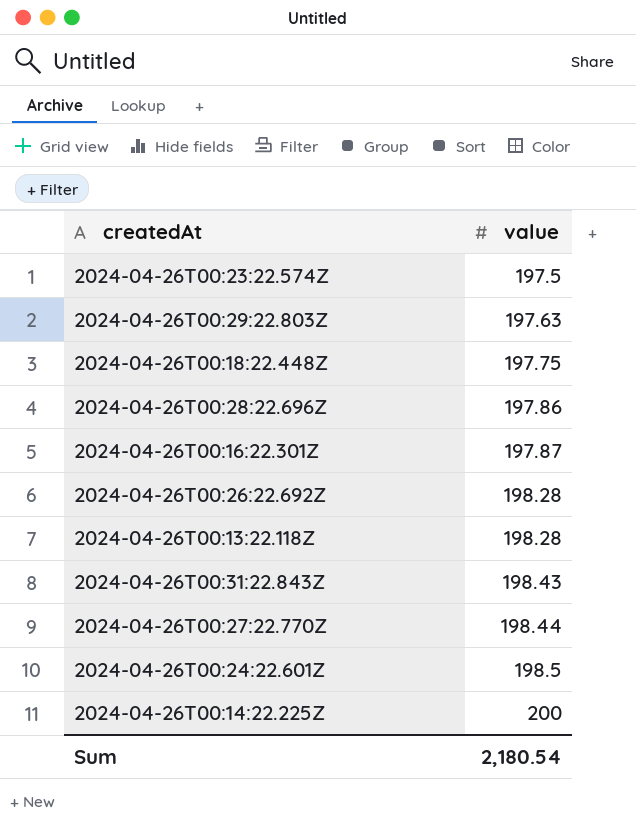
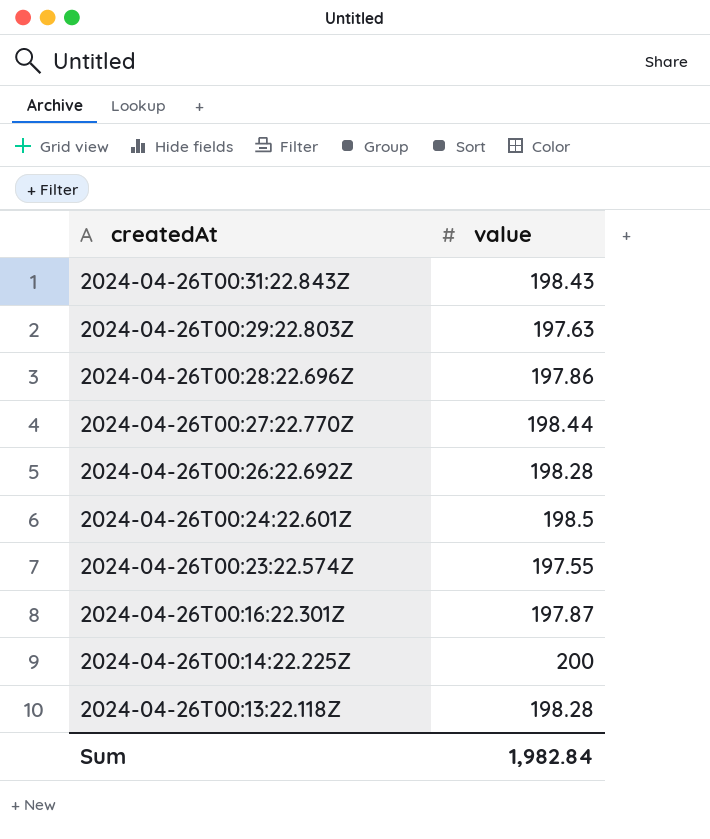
row order: value ascending -> createdAt descending
row 2024-04-26T00:18:22.448Z: 197.75 -> none
2024-04-26T00:23:22.574Z | value: 197.5 -> 197.55
Sum | value: 2,180.54 -> 1,982.84

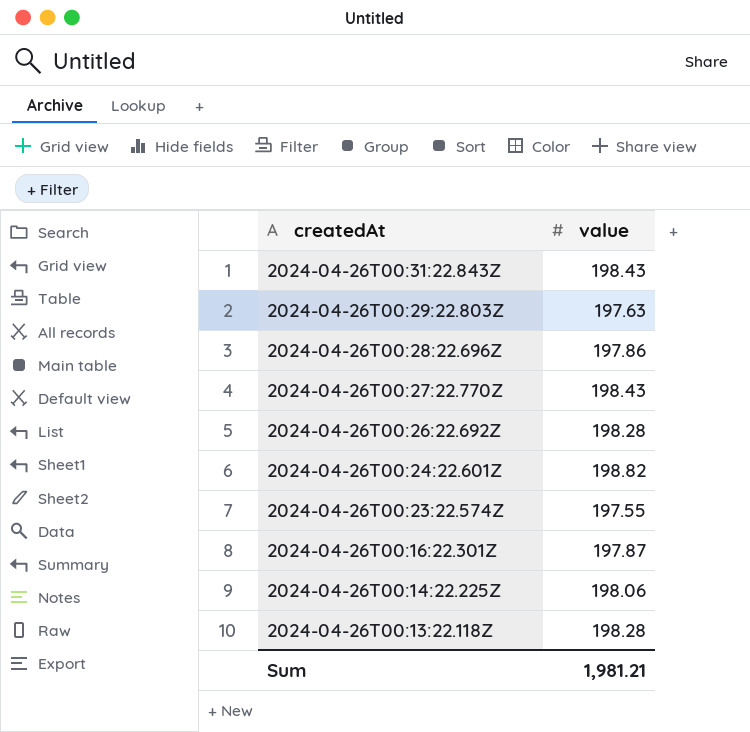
2024-04-26T00:27:22.770Z | value: 198.44 -> 198.43
2024-04-26T00:24:22.601Z | value: 198.5 -> 198.82
2024-04-26T00:14:22.225Z | value: 200 -> 198.06
Sum | value: 1,982.84 -> 1,981.21

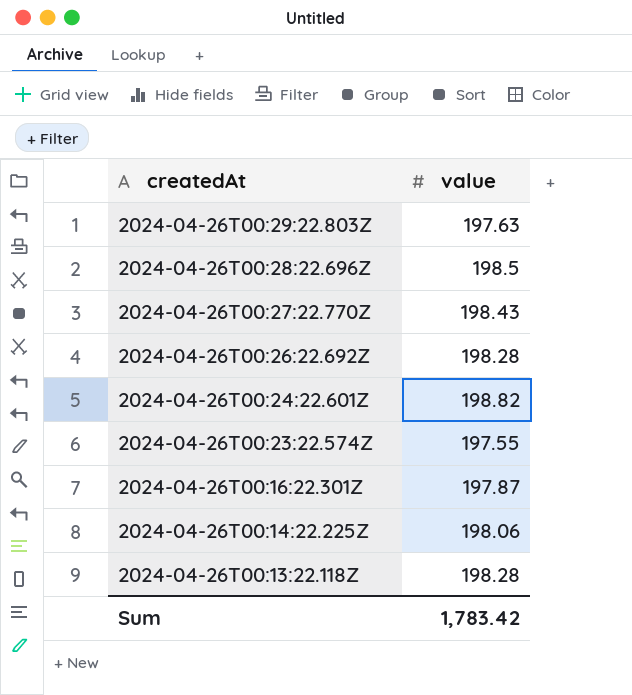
row 2024-04-26T00:31:22.843Z: 198.43 -> none
2024-04-26T00:28:22.696Z | value: 197.86 -> 198.5
Sum | value: 1,981.21 -> 1,783.42

